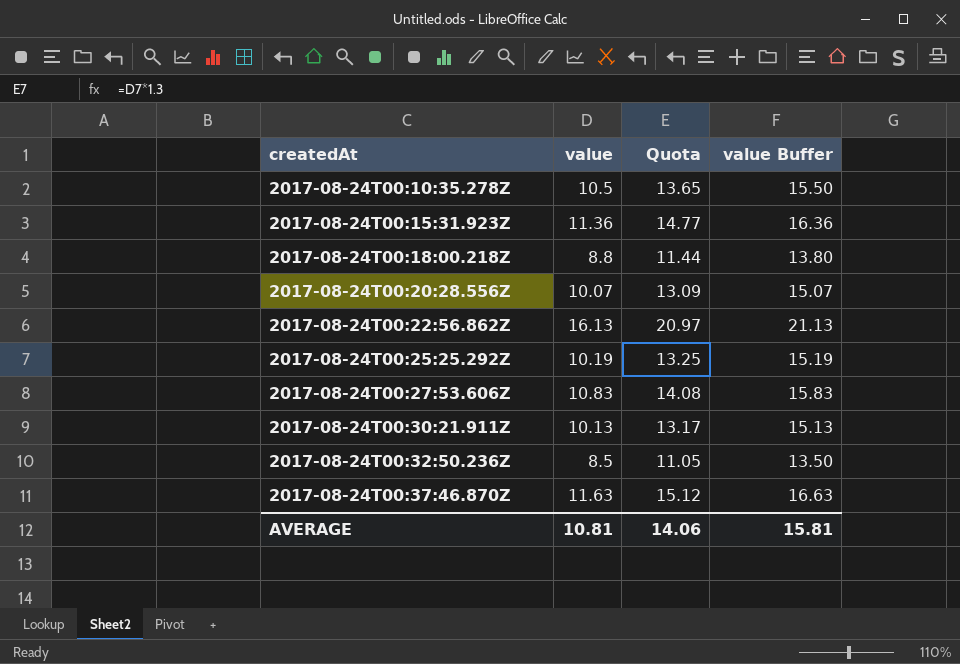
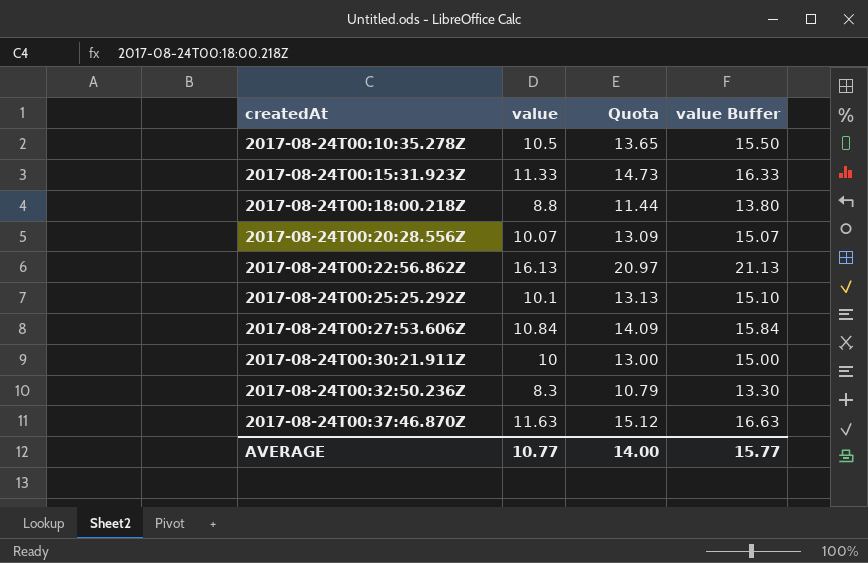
2017-08-24T00:15:31.923Z | value: 11.36 -> 11.33
2017-08-24T00:15:31.923Z | Quota: 14.77 -> 14.73
2017-08-24T00:15:31.923Z | value Buffer: 16.36 -> 16.33
2017-08-24T00:25:25.292Z | value: 10.19 -> 10.1
2017-08-24T00:25:25.292Z | Quota: 13.25 -> 13.13
2017-08-24T00:25:25.292Z | value Buffer: 15.19 -> 15.10
2017-08-24T00:27:53.606Z | value: 10.83 -> 10.84
2017-08-24T00:27:53.606Z | Quota: 14.08 -> 14.09
2017-08-24T00:27:53.606Z | value Buffer: 15.83 -> 15.84
2017-08-24T00:30:21.911Z | value: 10.13 -> 10
2017-08-24T00:30:21.911Z | Quota: 13.17 -> 13.00
2017-08-24T00:30:21.911Z | value Buffer: 15.13 -> 15.00
2017-08-24T00:32:50.236Z | value: 8.5 -> 8.3
2017-08-24T00:32:50.236Z | Quota: 11.05 -> 10.79
2017-08-24T00:32:50.236Z | value Buffer: 13.50 -> 13.30
AVERAGE | value: 10.81 -> 10.77
AVERAGE | Quota: 14.06 -> 14.00
AVERAGE | value Buffer: 15.81 -> 15.77

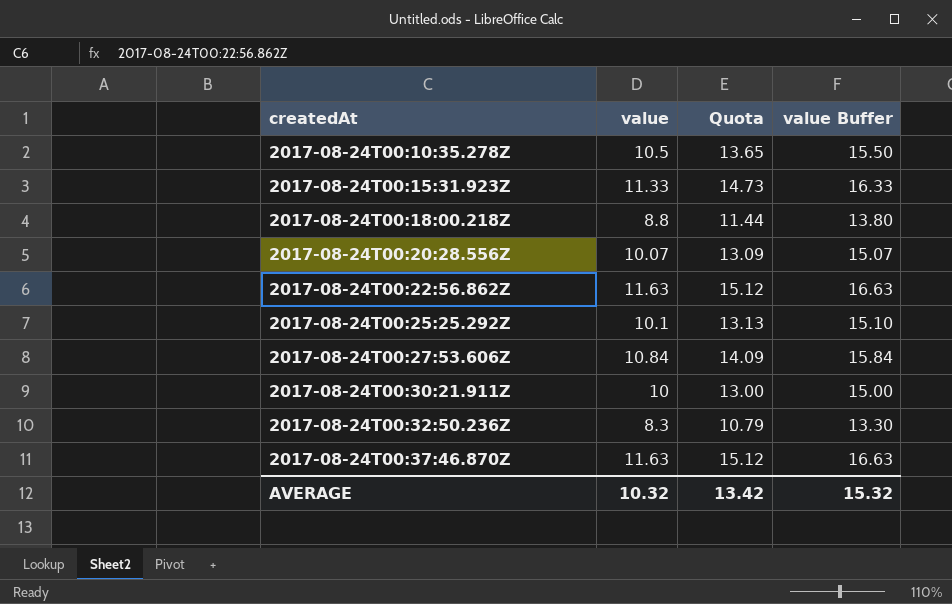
2017-08-24T00:22:56.862Z | value: 16.13 -> 11.63
2017-08-24T00:22:56.862Z | Quota: 20.97 -> 15.12
2017-08-24T00:22:56.862Z | value Buffer: 21.13 -> 16.63
AVERAGE | value: 10.77 -> 10.32
AVERAGE | Quota: 14.00 -> 13.42
AVERAGE | value Buffer: 15.77 -> 15.32

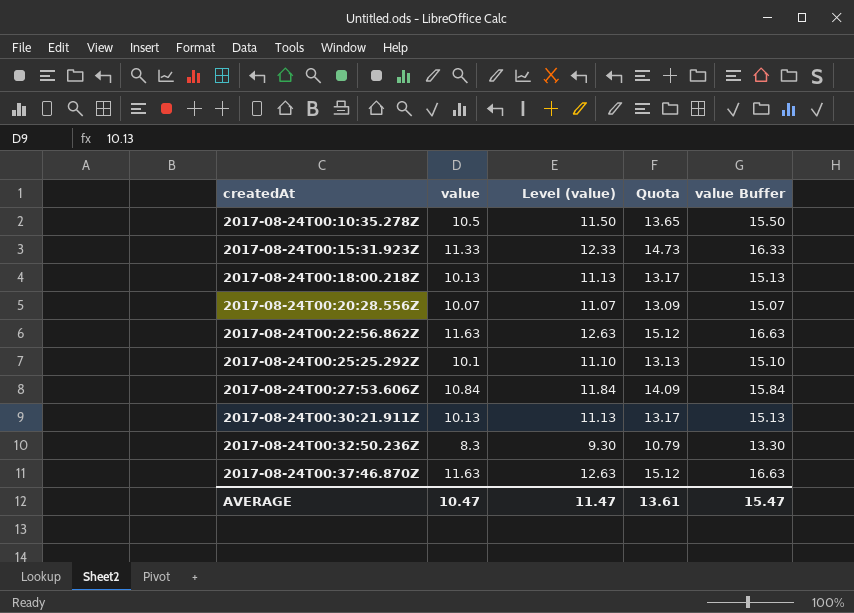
column Level (value) | formula: none -> [value] + 1
2017-08-24T00:18:00.218Z | value: 8.8 -> 10.13
2017-08-24T00:18:00.218Z | Quota: 11.44 -> 13.17
2017-08-24T00:18:00.218Z | value Buffer: 13.80 -> 15.13
2017-08-24T00:30:21.911Z | value: 10 -> 10.13
2017-08-24T00:30:21.911Z | Quota: 13.00 -> 13.17
2017-08-24T00:30:21.911Z | value Buffer: 15.00 -> 15.13
AVERAGE | value: 10.32 -> 10.47
AVERAGE | Quota: 13.42 -> 13.61
AVERAGE | value Buffer: 15.32 -> 15.47

